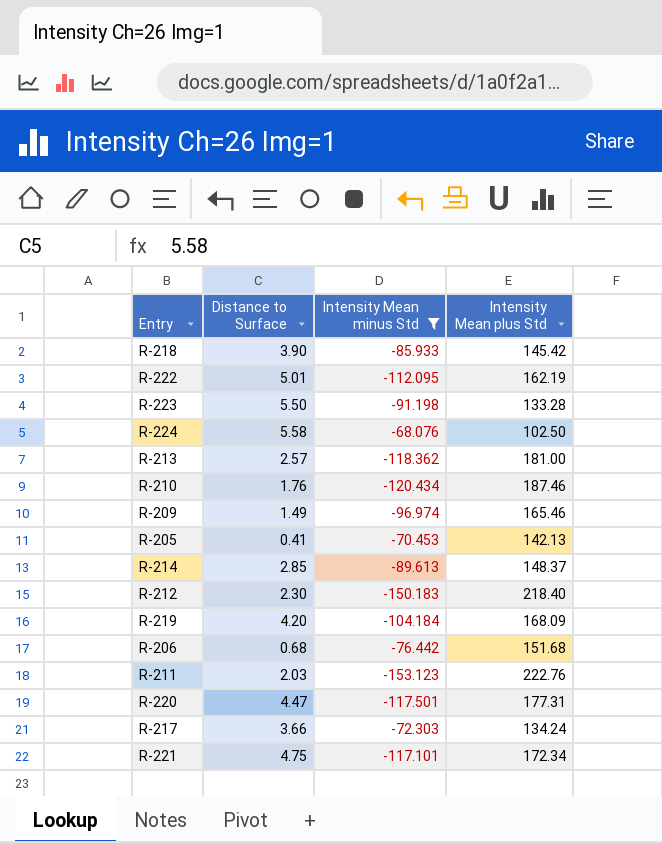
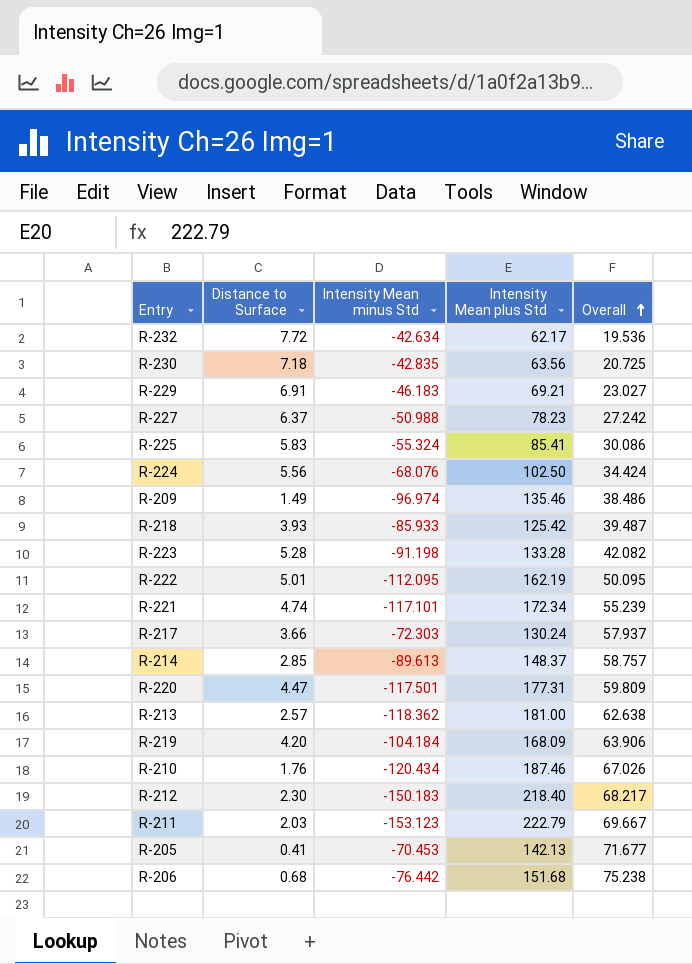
filter: Intensity Mean minus Std <= -68.076 -> none
row order: none -> Overall ascending
column Overall | formula: none -> [Intensity Mean minus Std] + [Intensity Mean plus Std]
R-224 | Distance to Surface: 5.58 -> 5.56
R-209 | Intensity Mean plus Std: 165.46 -> 135.46
R-218 | Distance to Surface: 3.90 -> 3.93
R-218 | Intensity Mean plus Std: 145.42 -> 125.42
R-223 | Distance to Surface: 5.50 -> 5.28
R-221 | Distance to Surface: 4.75 -> 4.74
R-217 | Intensity Mean plus Std: 134.24 -> 130.24
R-211 | Intensity Mean plus Std: 222.76 -> 222.79

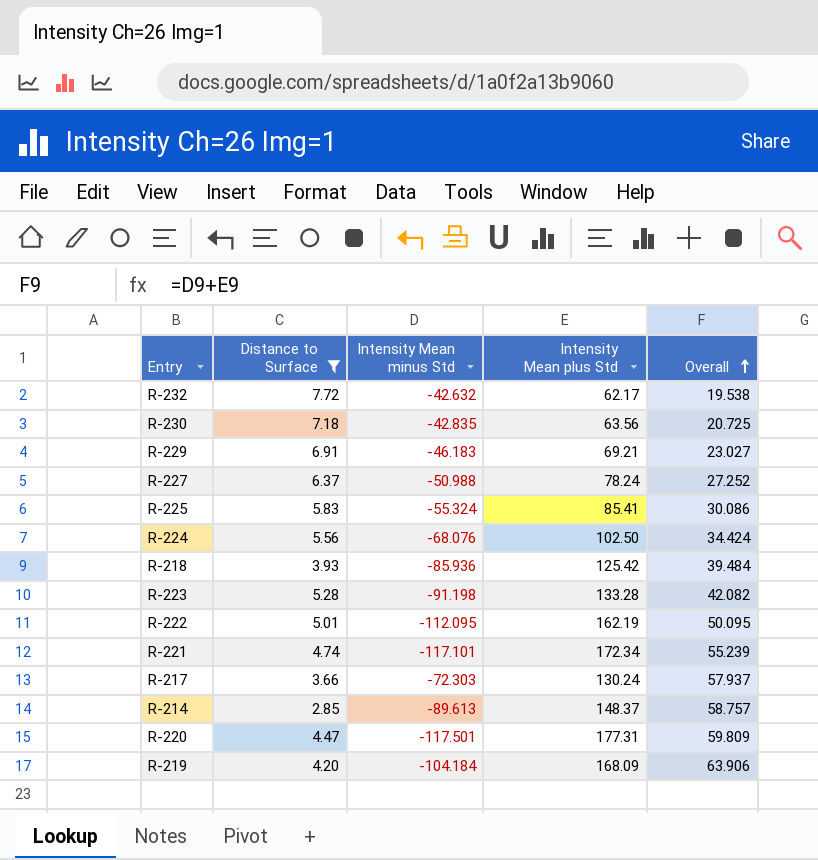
filter: none -> Distance to Surface >= 2.85
R-232 | Intensity Mean minus Std: -42.634 -> -42.632
R-232 | Overall: 19.536 -> 19.538
R-227 | Intensity Mean plus Std: 78.23 -> 78.24
R-227 | Overall: 27.242 -> 27.252
R-218 | Intensity Mean minus Std: -85.933 -> -85.936
R-218 | Overall: 39.487 -> 39.484

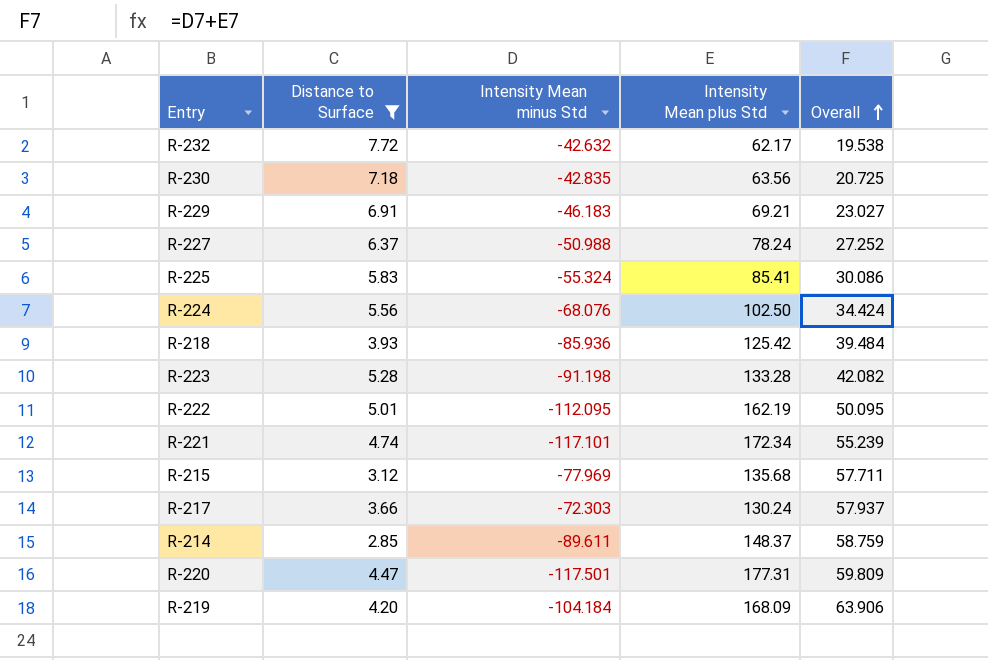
row R-215: none -> 3.12 | -77.969 | 135.68 | 57.711
R-214 | Intensity Mean minus Std: -89.613 -> -89.611
R-214 | Overall: 58.757 -> 58.759

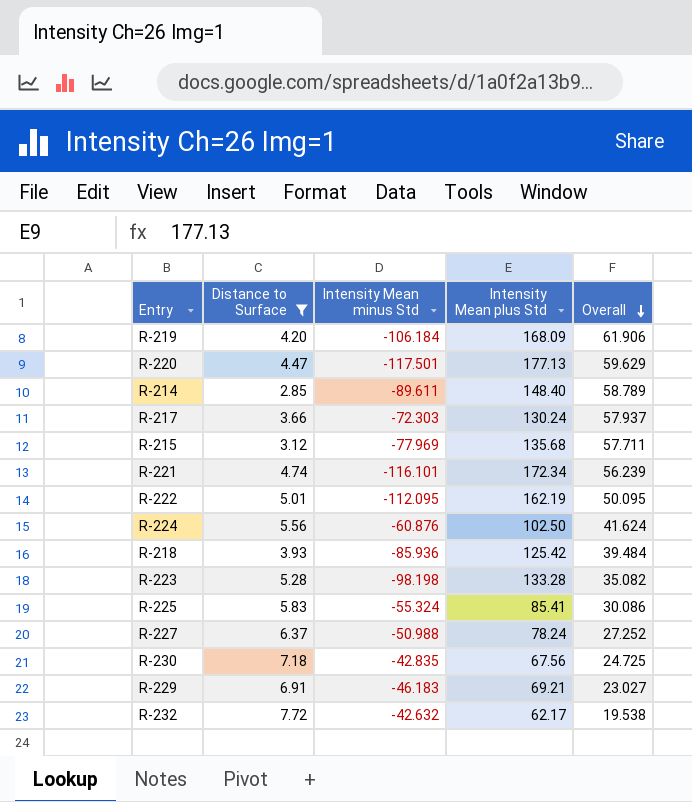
row order: Overall ascending -> Overall descending
R-219 | Intensity Mean minus Std: -104.184 -> -106.184
R-219 | Overall: 63.906 -> 61.906
R-220 | Intensity Mean plus Std: 177.31 -> 177.13
R-220 | Overall: 59.809 -> 59.629
R-214 | Intensity Mean plus Std: 148.37 -> 148.40
R-214 | Overall: 58.759 -> 58.789
R-221 | Intensity Mean minus Std: -117.101 -> -116.101
R-221 | Overall: 55.239 -> 56.239
R-224 | Intensity Mean minus Std: -68.076 -> -60.876
R-224 | Overall: 34.424 -> 41.624
R-223 | Intensity Mean minus Std: -91.198 -> -98.198
R-223 | Overall: 42.082 -> 35.082
R-230 | Intensity Mean plus Std: 63.56 -> 67.56
R-230 | Overall: 20.725 -> 24.725

